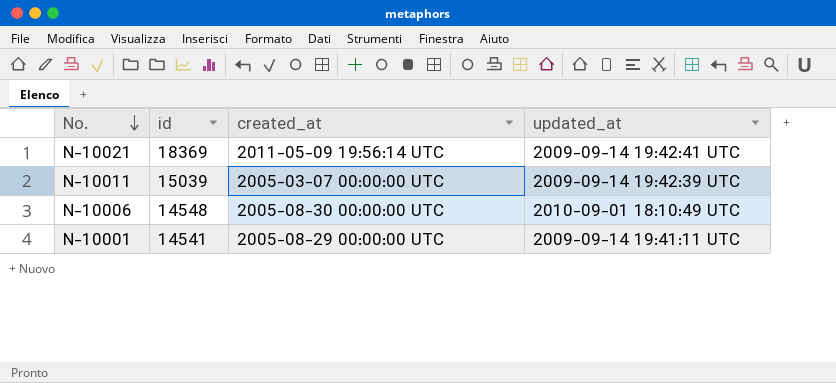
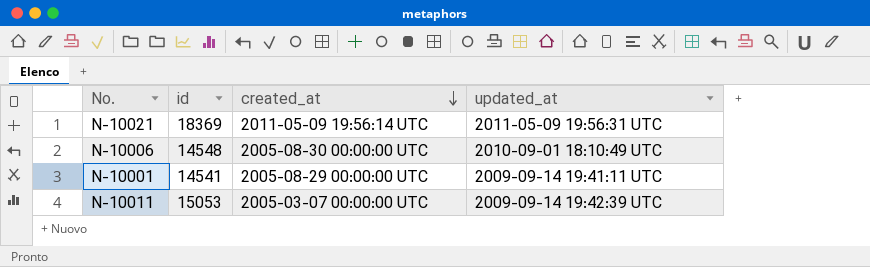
row order: No. descending -> created_at descending
N-10021 | updated_at: 2009-09-14 19:42:41 UTC -> 2011-05-09 19:56:31 UTC
N-10011 | id: 15039 -> 15053

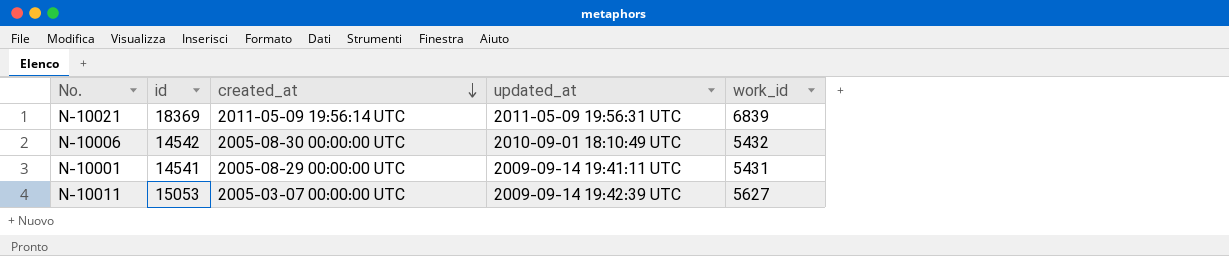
column work_id | position: none -> 5
N-10006 | id: 14548 -> 14542

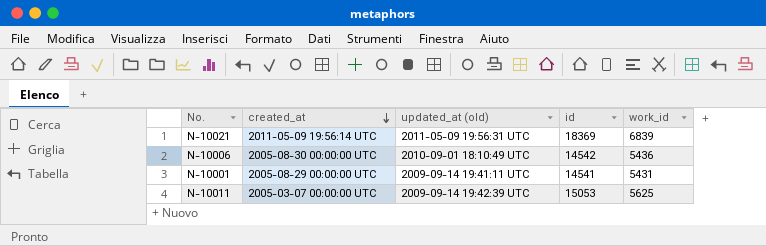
column name: updated_at -> updated_at (old)
column id | position: 2 -> 4
N-10006 | work_id: 5432 -> 5436
N-10011 | work_id: 5627 -> 5625

